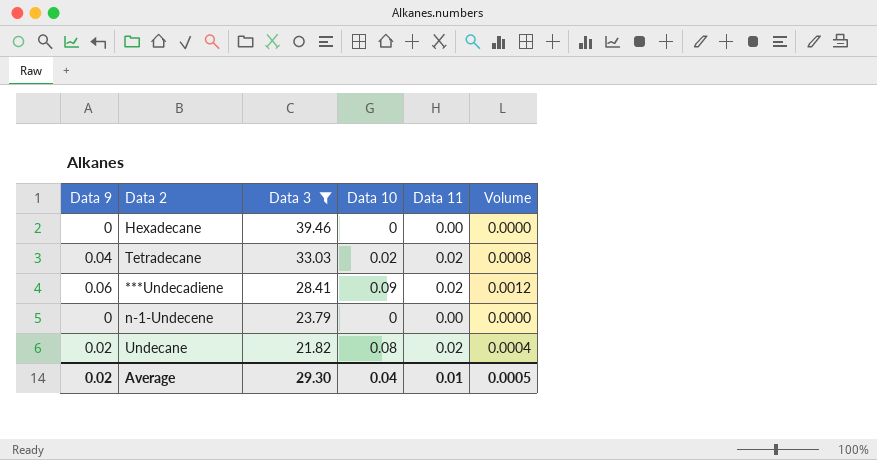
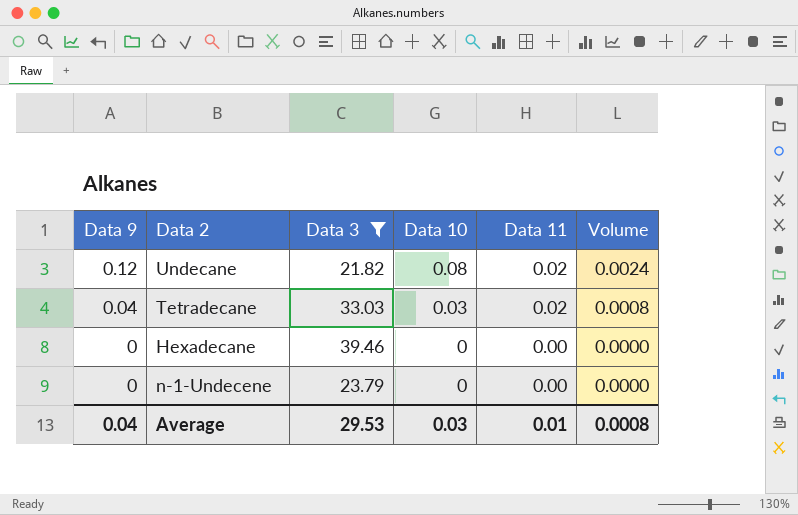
row order: Data 3 descending -> Data 9 descending
row ***Undecadiene: 0.06 | 28.41 | 0.09 | 0.02 | 0.0012 -> none
Undecane | Data 9: 0.02 -> 0.12
Undecane | Volume: 0.0004 -> 0.0024
Tetradecane | Data 10: 0.02 -> 0.03
Average | Data 9: 0.02 -> 0.04
Average | Data 3: 29.30 -> 29.53
Average | Data 10: 0.04 -> 0.03
Average | Volume: 0.0005 -> 0.0008

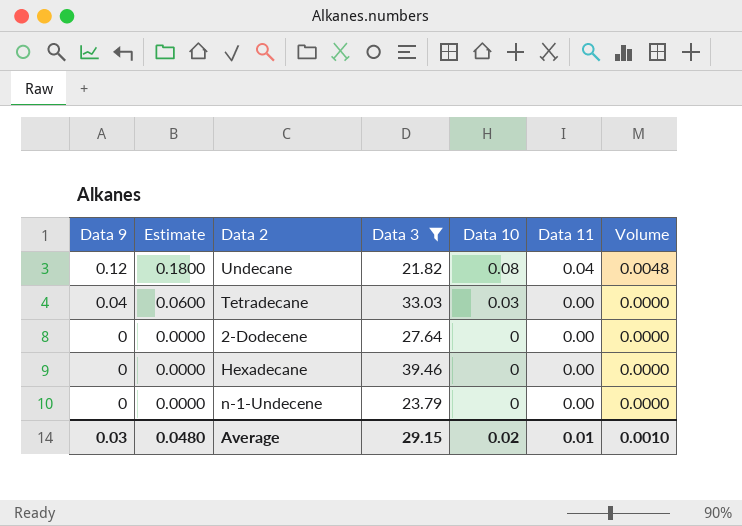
column Estimate | formula: none -> [Data 9] * 1.5
Undecane | Data 11: 0.02 -> 0.04
Undecane | Volume: 0.0024 -> 0.0048
Tetradecane | Data 11: 0.02 -> 0.00
Tetradecane | Volume: 0.0008 -> 0.0000
row 2-Dodecene: none -> 0 | 0.0000 | 27.64 | 0 | 0.00 | 0.0000
Average | Data 9: 0.04 -> 0.03
Average | Data 3: 29.53 -> 29.15
Average | Data 10: 0.03 -> 0.02
Average | Volume: 0.0008 -> 0.0010

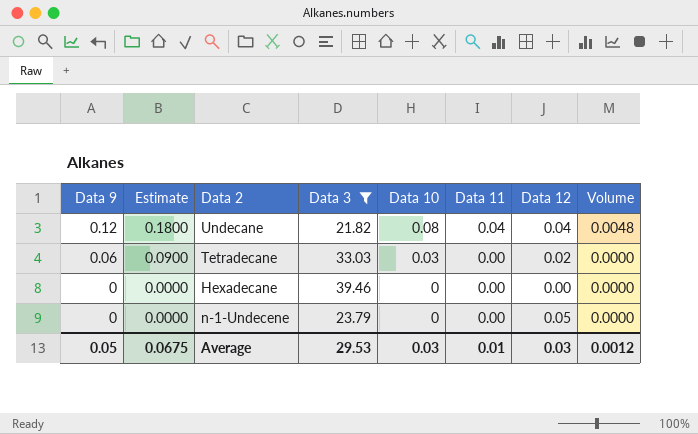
column Data 12 | position: none -> 7
row 2-Dodecene: 0 | 0.0000 | 27.64 | 0 | 0.00 | 0.0000 -> none
Tetradecane | Data 9: 0.04 -> 0.06
Tetradecane | Estimate: 0.0600 -> 0.0900
Average | Data 9: 0.03 -> 0.05
Average | Estimate: 0.0480 -> 0.0675
Average | Data 3: 29.15 -> 29.53
Average | Data 10: 0.02 -> 0.03
Average | Volume: 0.0010 -> 0.0012

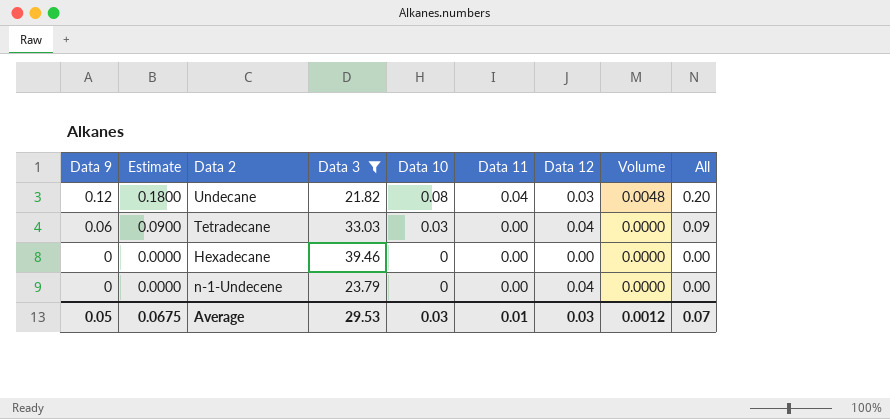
column All | formula: none -> [Data 9] + [Data 10]
Undecane | Data 12: 0.04 -> 0.03
Tetradecane | Data 12: 0.02 -> 0.04
n-1-Undecene | Data 12: 0.05 -> 0.04

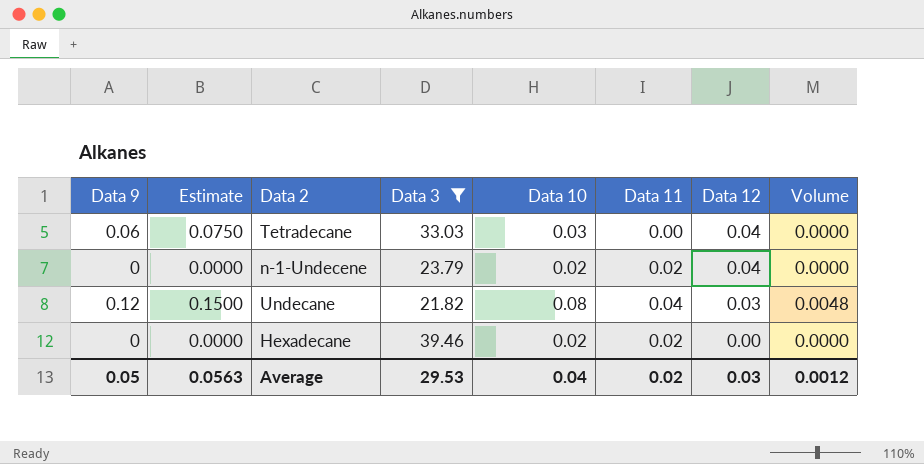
row order: Data 9 descending -> Data 12 descending
column All | formula: [Data 9] + [Data 10] -> none
column Estimate | formula: [Data 9] * 1.5 -> [Data 9] * 1.25
n-1-Undecene | Data 10: 0 -> 0.02
n-1-Undecene | Data 11: 0.00 -> 0.02
Hexadecane | Data 10: 0 -> 0.02
Hexadecane | Data 11: 0.00 -> 0.02
Average | Estimate: 0.0675 -> 0.0563
Average | Data 10: 0.03 -> 0.04
Average | Data 11: 0.01 -> 0.02

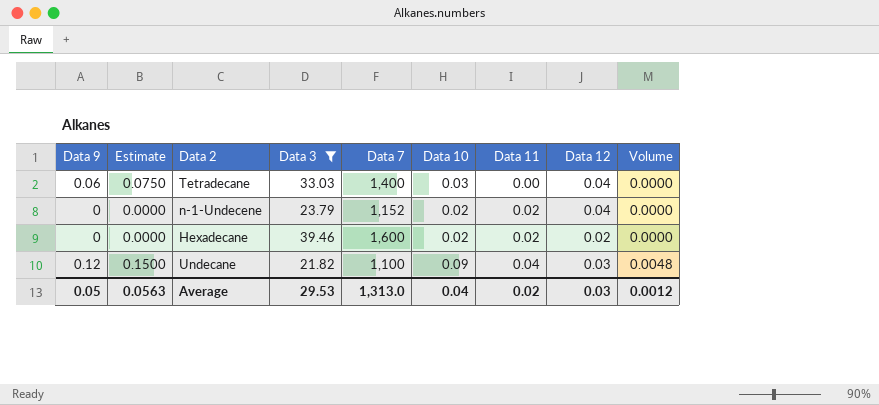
row order: Data 12 descending -> Data 11 ascending
column Data 7 | position: none -> 5
Hexadecane | Data 12: 0.00 -> 0.02
Undecane | Data 10: 0.08 -> 0.09

